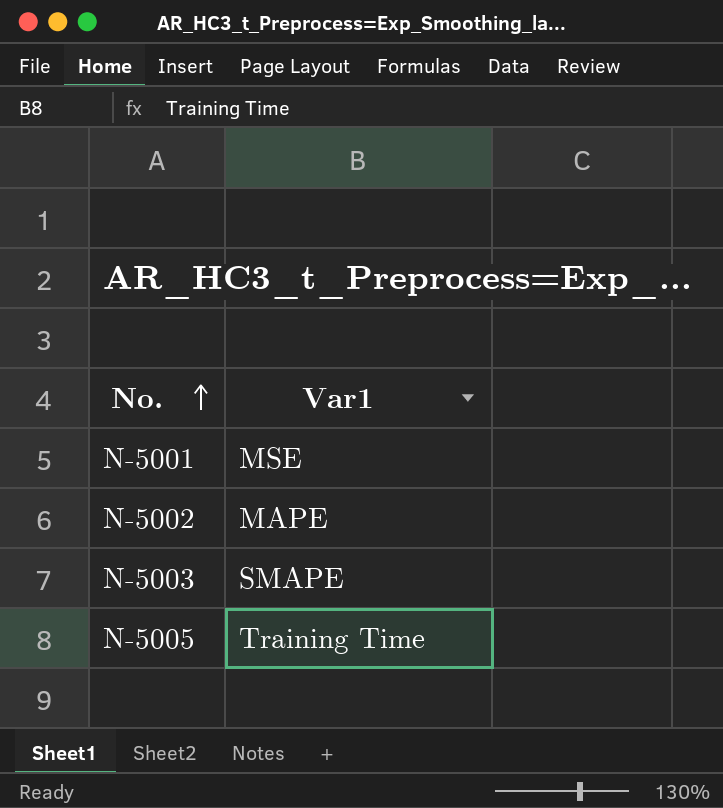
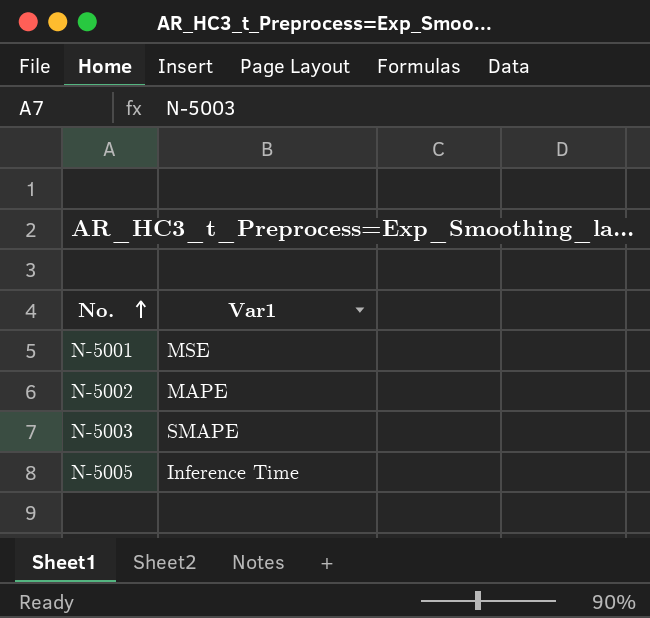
N-5005 | Var1: Training Time -> Inference Time

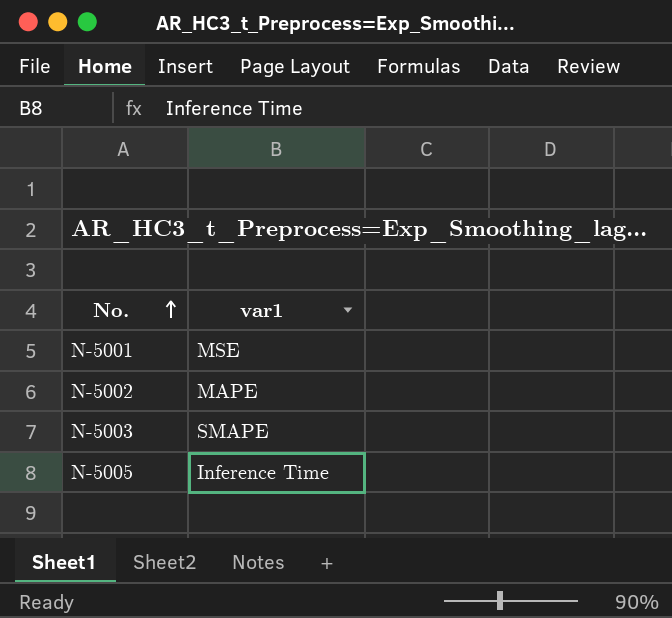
column name: Var1 -> var1

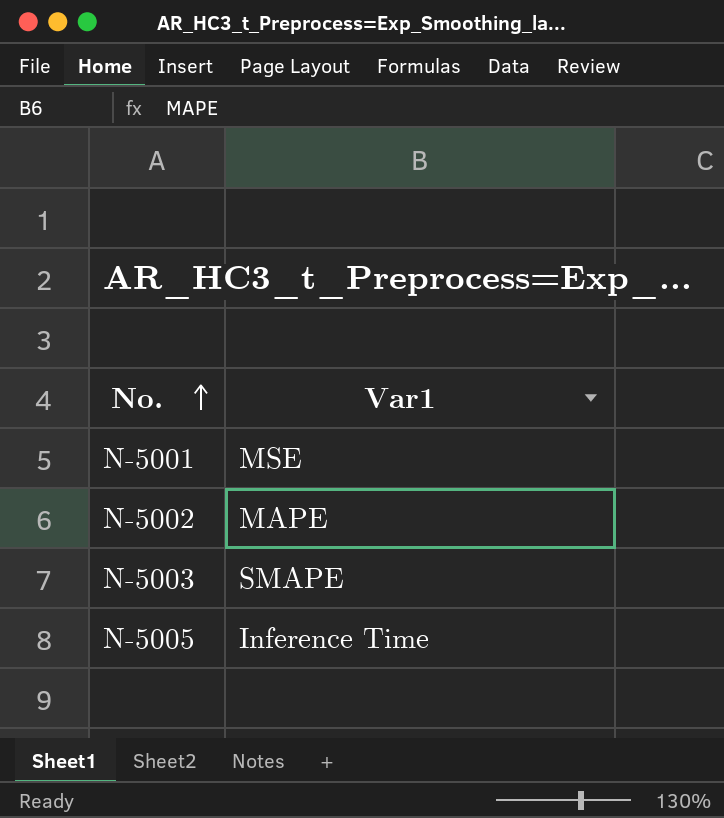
column name: var1 -> Var1

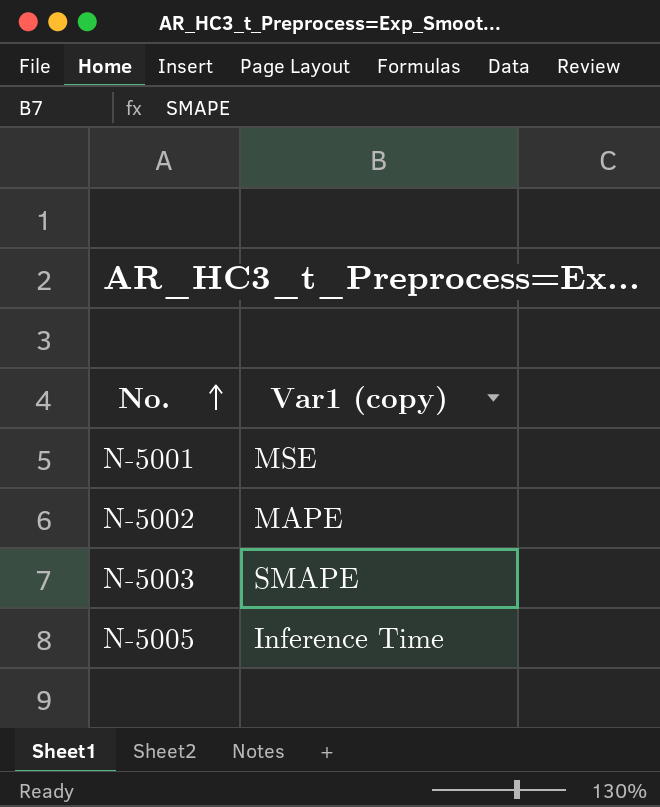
column name: Var1 -> Var1 (copy)

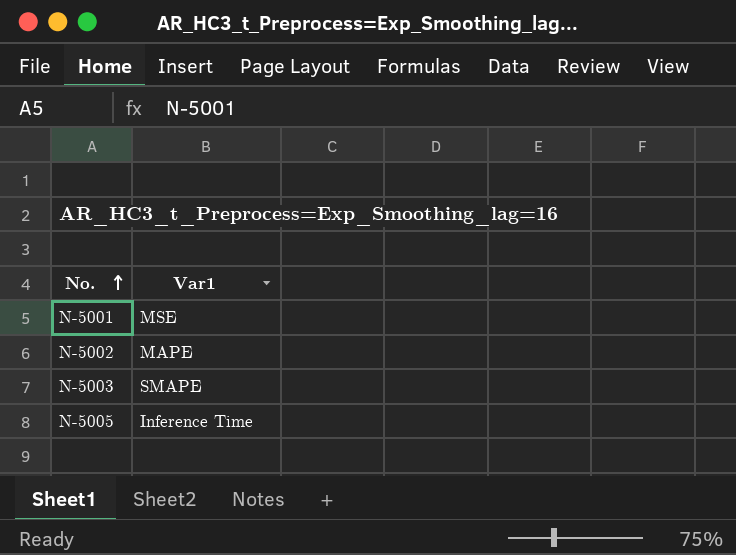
column name: Var1 (copy) -> Var1

